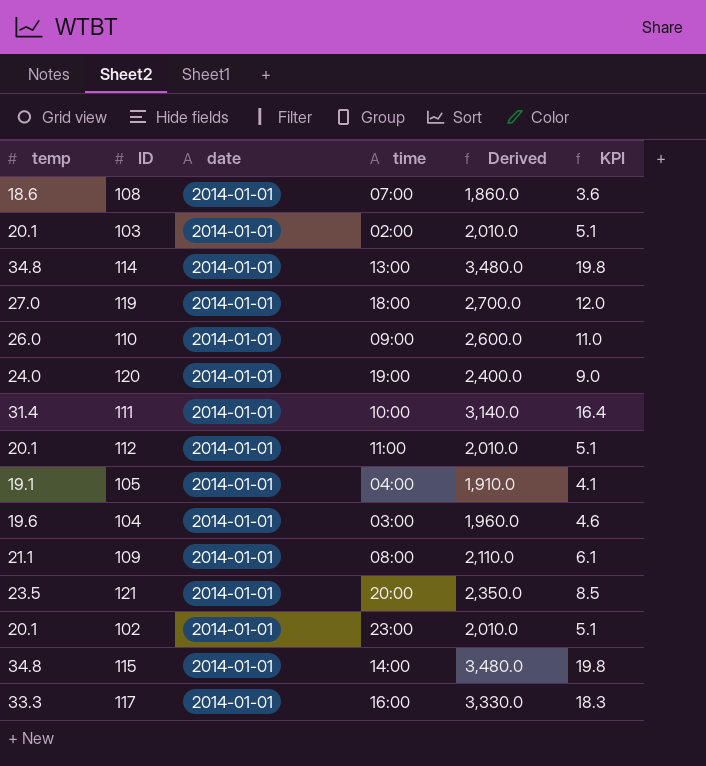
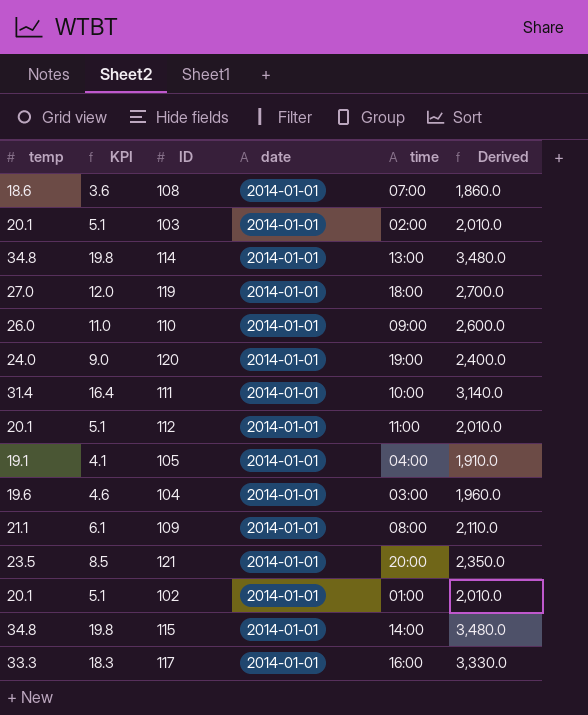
column KPI | position: 6 -> 2
102 | time: 23:00 -> 01:00

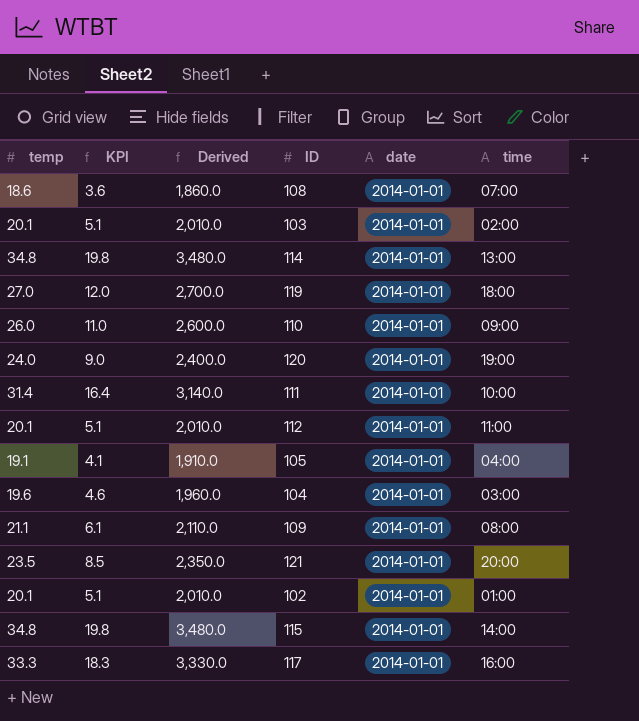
column Derived | position: 6 -> 3

